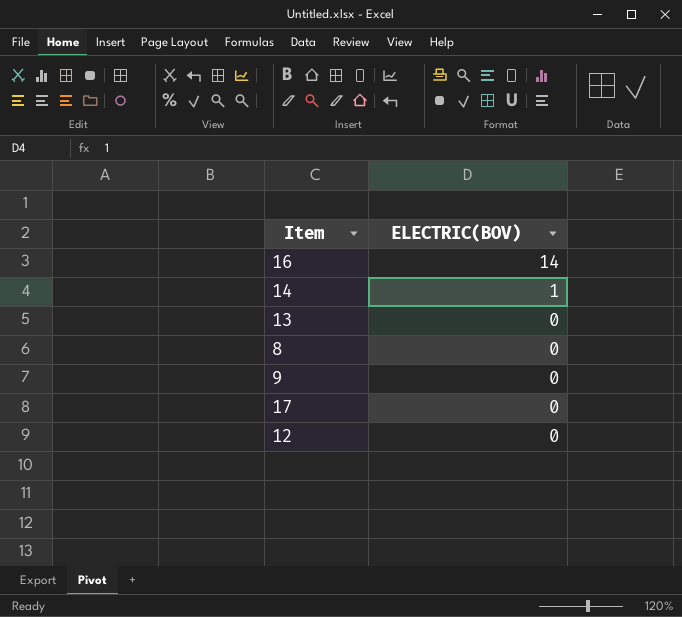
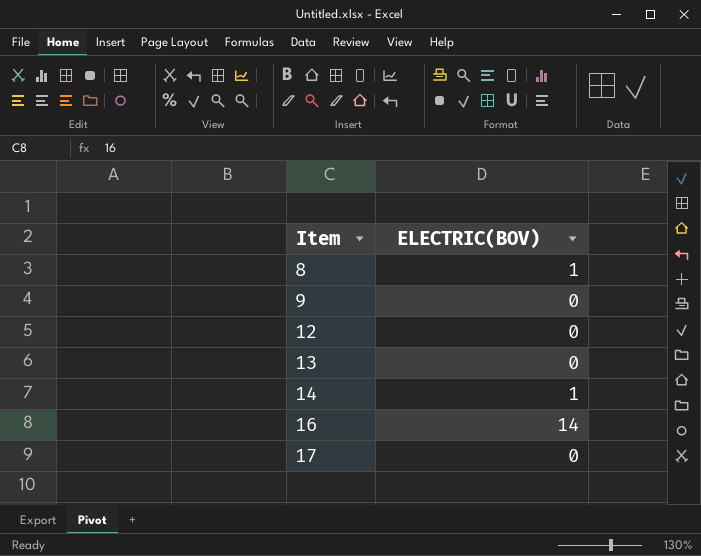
row order: ELECTRIC(BOV) descending -> Item ascending
8 | ELECTRIC(BOV): 0 -> 1

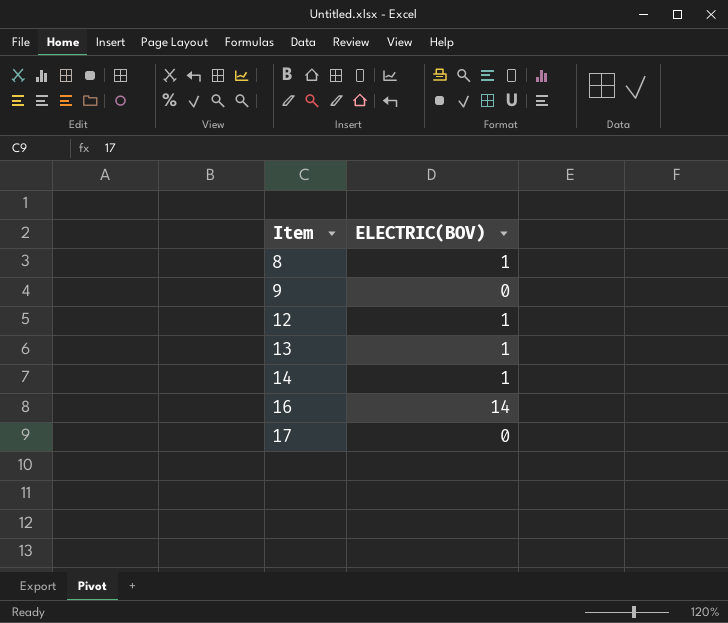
12 | ELECTRIC(BOV): 0 -> 1
13 | ELECTRIC(BOV): 0 -> 1

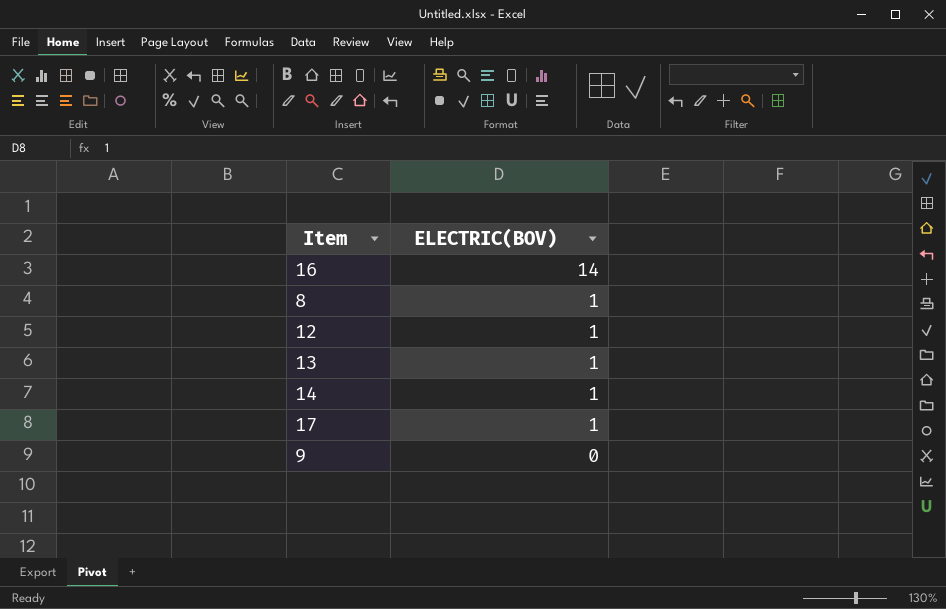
row order: Item ascending -> ELECTRIC(BOV) descending
17 | ELECTRIC(BOV): 0 -> 1

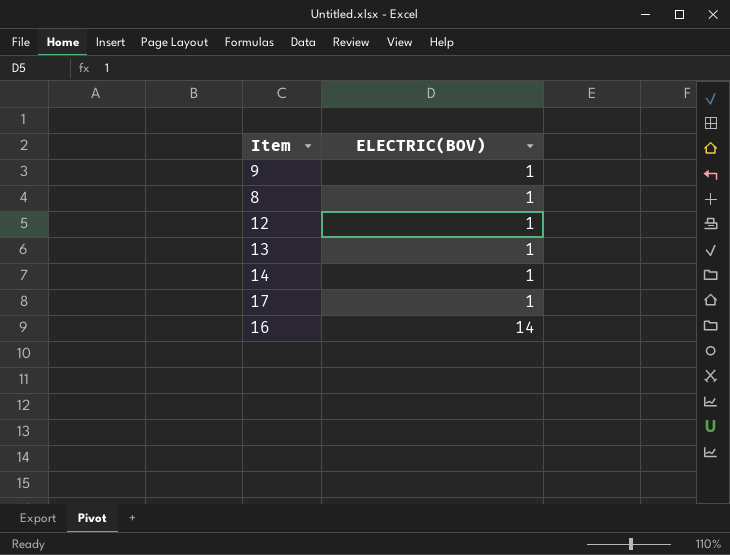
row order: ELECTRIC(BOV) descending -> ELECTRIC(BOV) ascending
9 | ELECTRIC(BOV): 0 -> 1

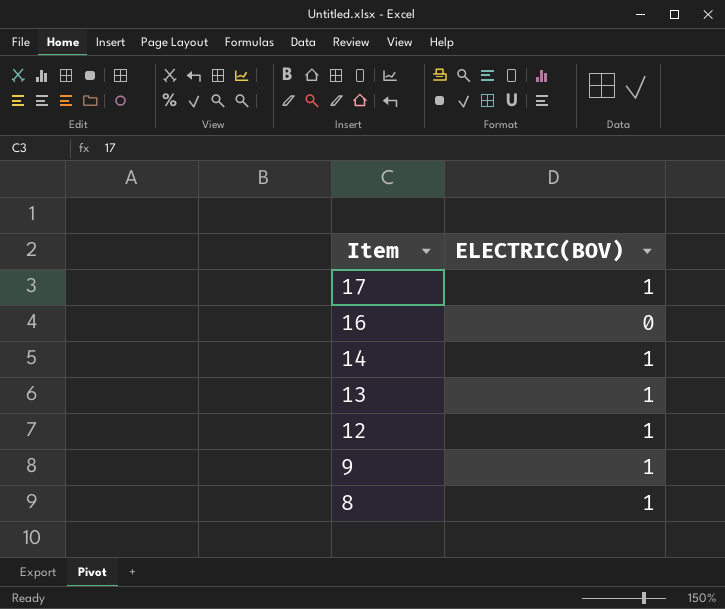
row order: ELECTRIC(BOV) ascending -> Item descending
16 | ELECTRIC(BOV): 14 -> 0

